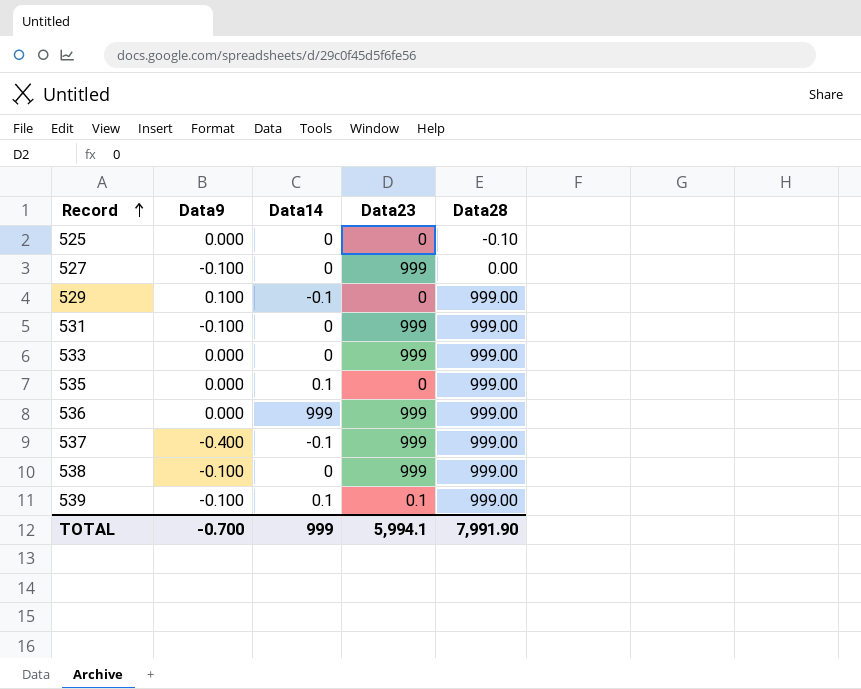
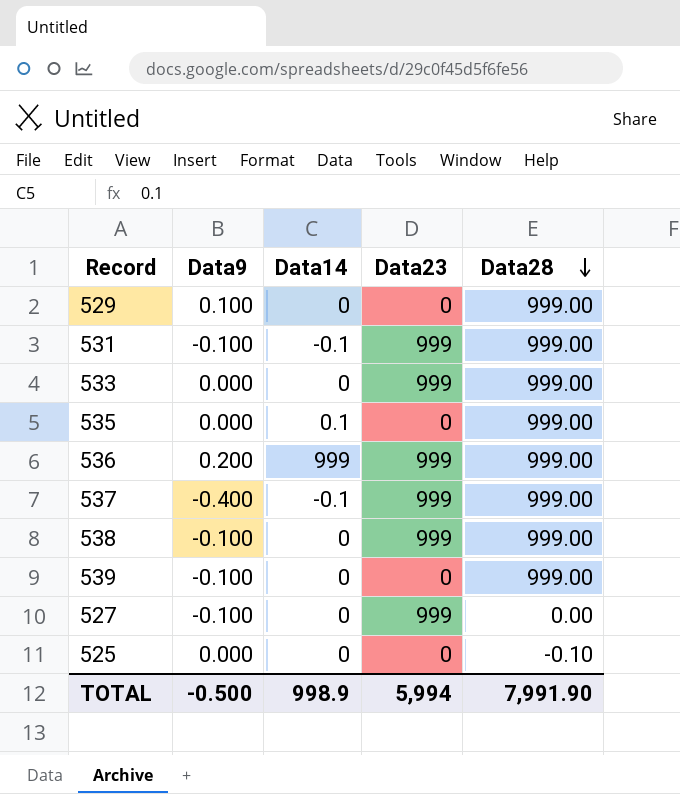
row order: Record ascending -> Data28 descending
529 | Data14: -0.1 -> 0
531 | Data14: 0 -> -0.1
536 | Data9: 0.000 -> 0.200
539 | Data14: 0.1 -> 0
539 | Data23: 0.1 -> 0
TOTAL | Data9: -0.700 -> -0.500
TOTAL | Data14: 999 -> 998.9
TOTAL | Data23: 5,994.1 -> 5,994

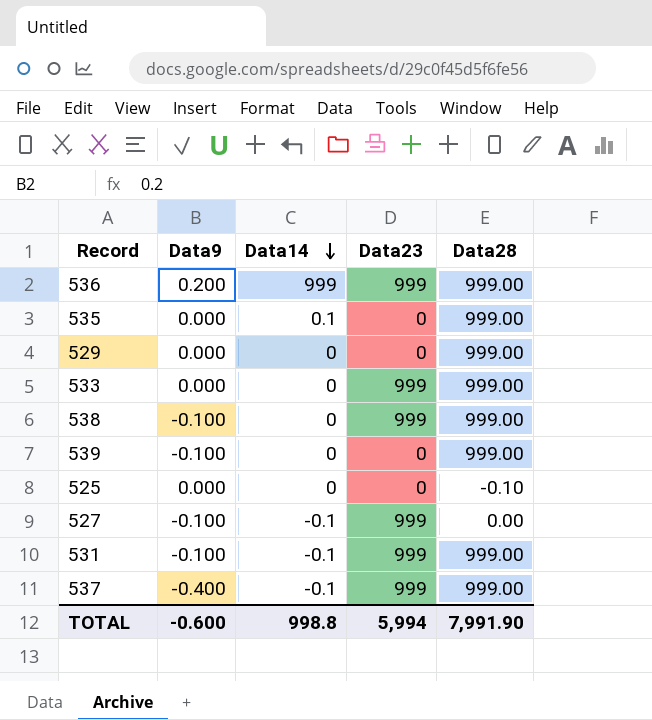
row order: Data28 descending -> Data14 descending
529 | Data9: 0.100 -> 0.000
527 | Data14: 0 -> -0.1
TOTAL | Data9: -0.500 -> -0.600
TOTAL | Data14: 998.9 -> 998.8

